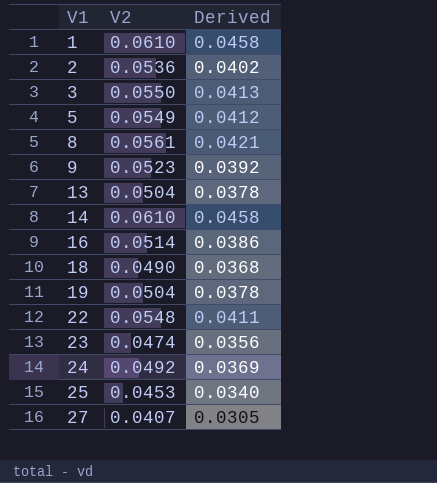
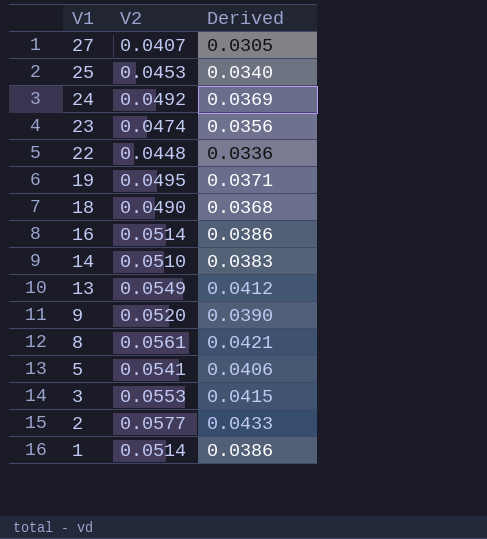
row order: V1 ascending -> V1 descending
22 | V2: 0.0548 -> 0.0448
22 | Derived: 0.0411 -> 0.0336
19 | V2: 0.0504 -> 0.0495
19 | Derived: 0.0378 -> 0.0371
14 | V2: 0.0610 -> 0.0510
14 | Derived: 0.0458 -> 0.0383
13 | V2: 0.0504 -> 0.0549
13 | Derived: 0.0378 -> 0.0412
9 | V2: 0.0523 -> 0.0520
9 | Derived: 0.0392 -> 0.0390
5 | V2: 0.0549 -> 0.0541
5 | Derived: 0.0412 -> 0.0406
3 | V2: 0.0550 -> 0.0553
3 | Derived: 0.0413 -> 0.0415
2 | V2: 0.0536 -> 0.0577
2 | Derived: 0.0402 -> 0.0433
1 | V2: 0.0610 -> 0.0514
1 | Derived: 0.0458 -> 0.0386

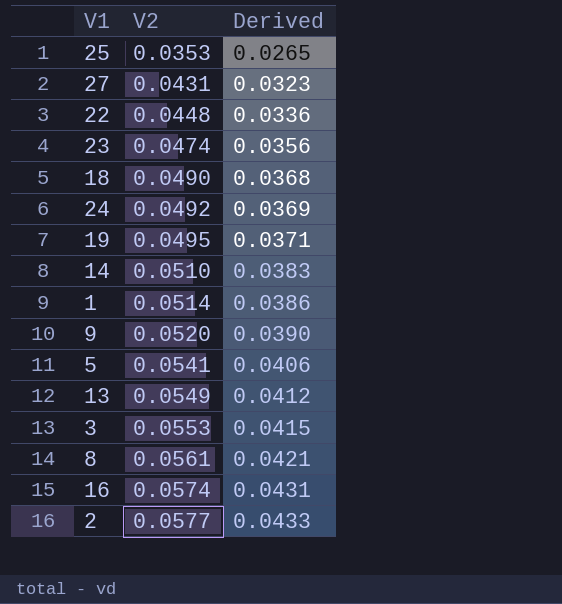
row order: V1 descending -> V2 ascending
25 | V2: 0.0453 -> 0.0353
25 | Derived: 0.0340 -> 0.0265
27 | V2: 0.0407 -> 0.0431
27 | Derived: 0.0305 -> 0.0323
16 | V2: 0.0514 -> 0.0574
16 | Derived: 0.0386 -> 0.0431

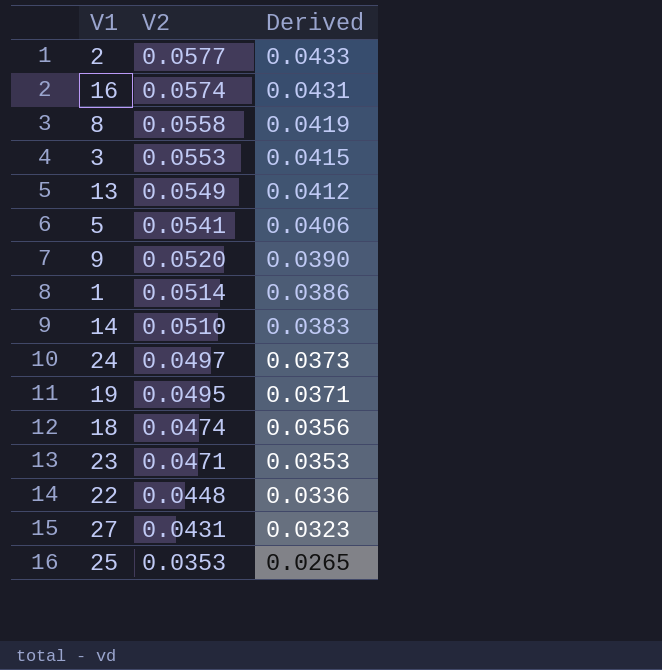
row order: V2 ascending -> V2 descending
8 | V2: 0.0561 -> 0.0558
8 | Derived: 0.0421 -> 0.0419
24 | V2: 0.0492 -> 0.0497
24 | Derived: 0.0369 -> 0.0373
18 | V2: 0.0490 -> 0.0474
18 | Derived: 0.0368 -> 0.0356
23 | V2: 0.0474 -> 0.0471
23 | Derived: 0.0356 -> 0.0353

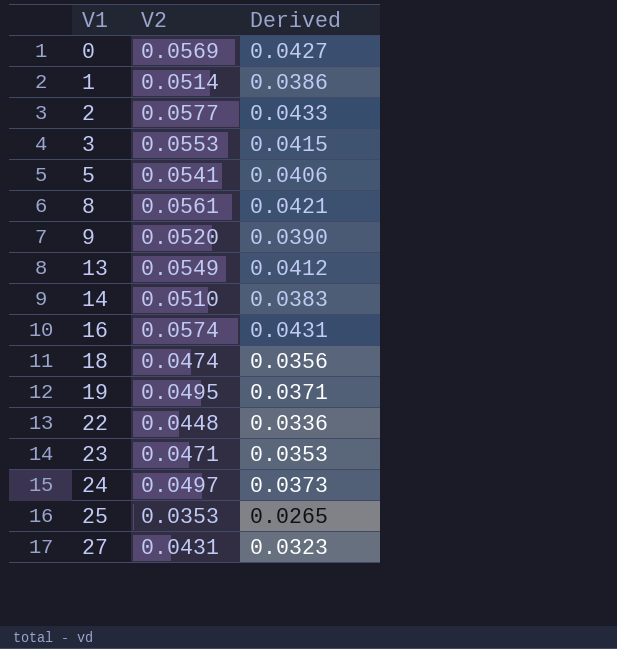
row order: V2 descending -> V1 ascending
row 0: none -> 0.0569 | 0.0427
8 | V2: 0.0558 -> 0.0561
8 | Derived: 0.0419 -> 0.0421

